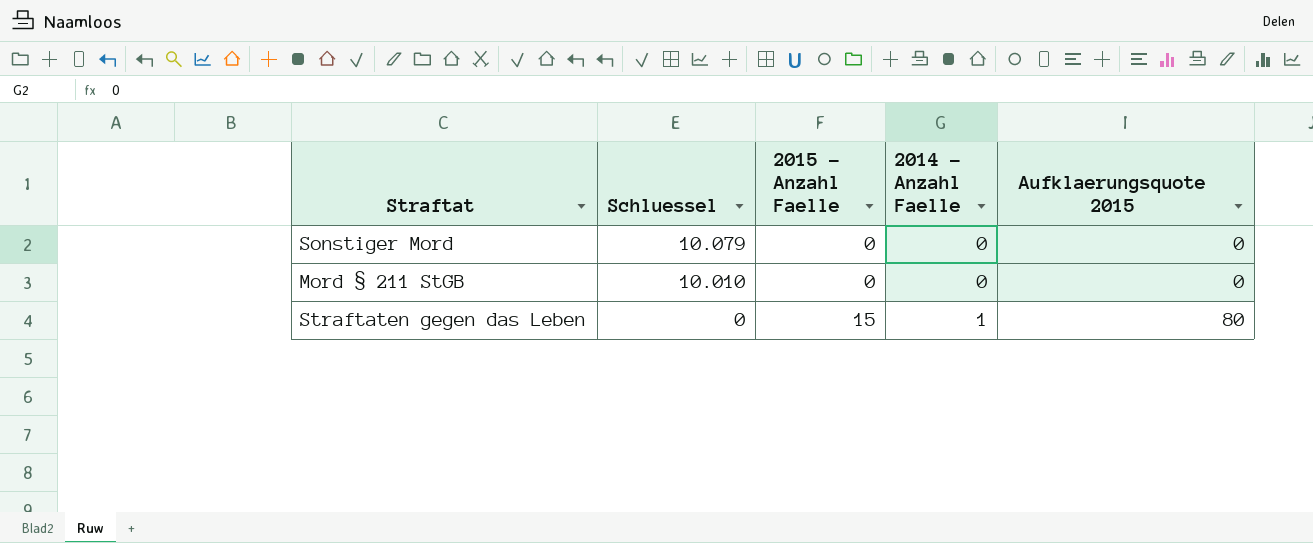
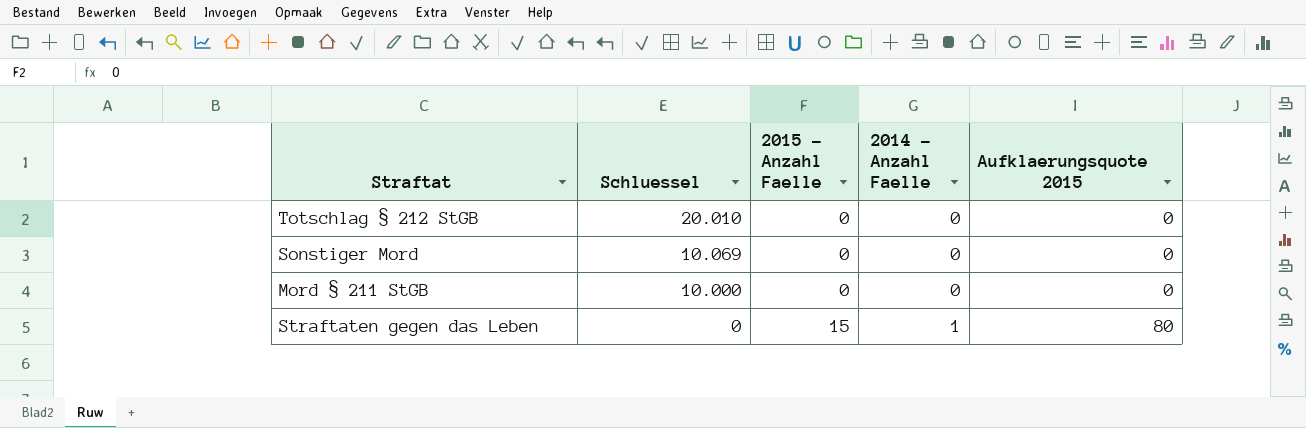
row Totschlag § 212 StGB: none -> 20.010 | 0 | 0 | 0
Sonstiger Mord | Schluessel: 10.079 -> 10.069
Mord § 211 StGB | Schluessel: 10.010 -> 10.000

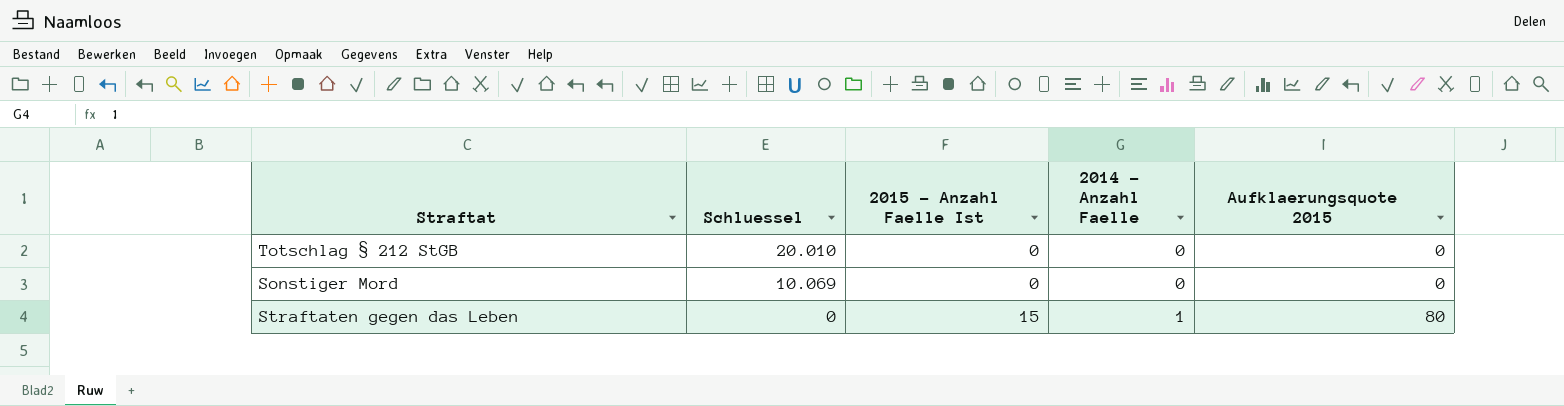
column name: 2015 - Anzahl Faelle -> 2015 - Anzahl Faelle Ist
row Mord § 211 StGB: 10.000 | 0 | 0 | 0 -> none

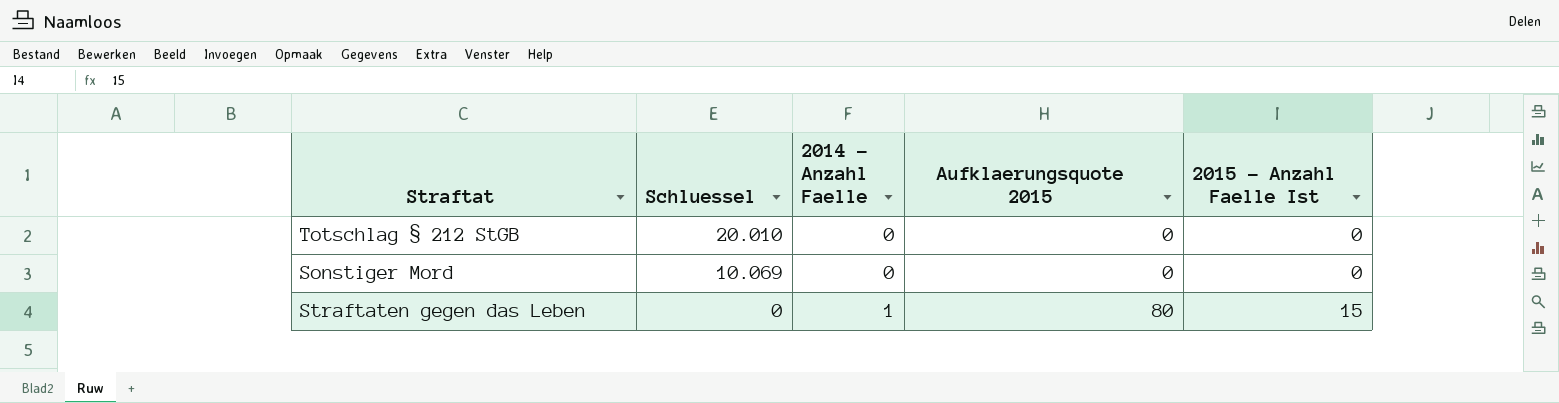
column 2015 - Anzahl Faelle Ist | position: 3 -> 5

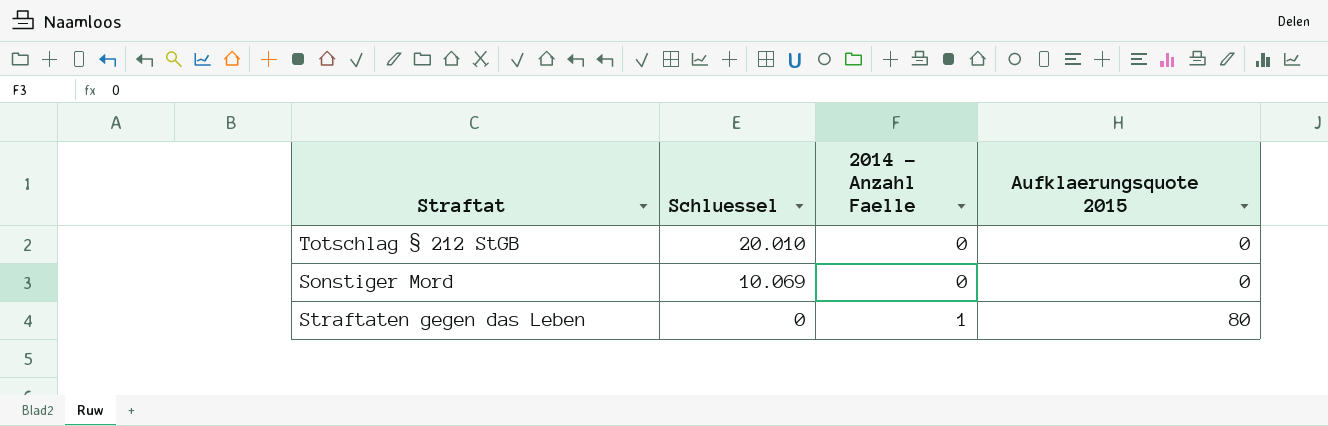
column 2015 - Anzahl Faelle Ist | position: 5 -> none

